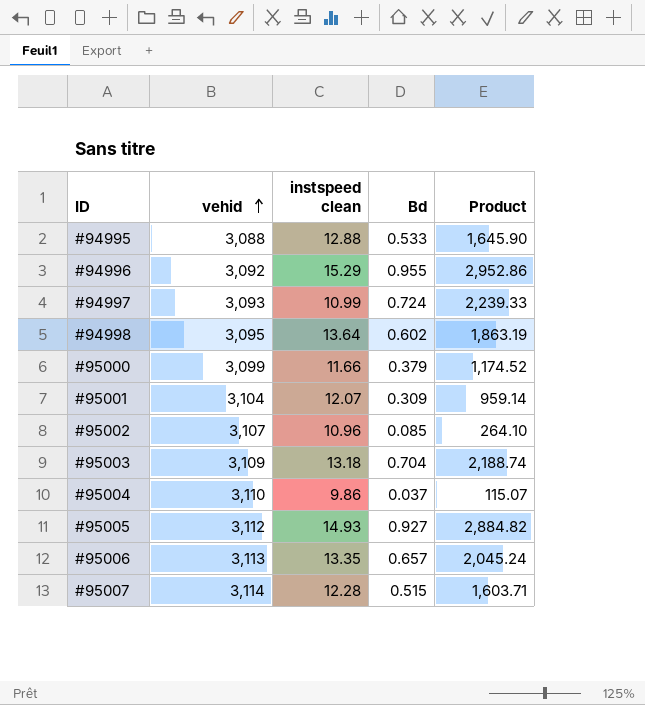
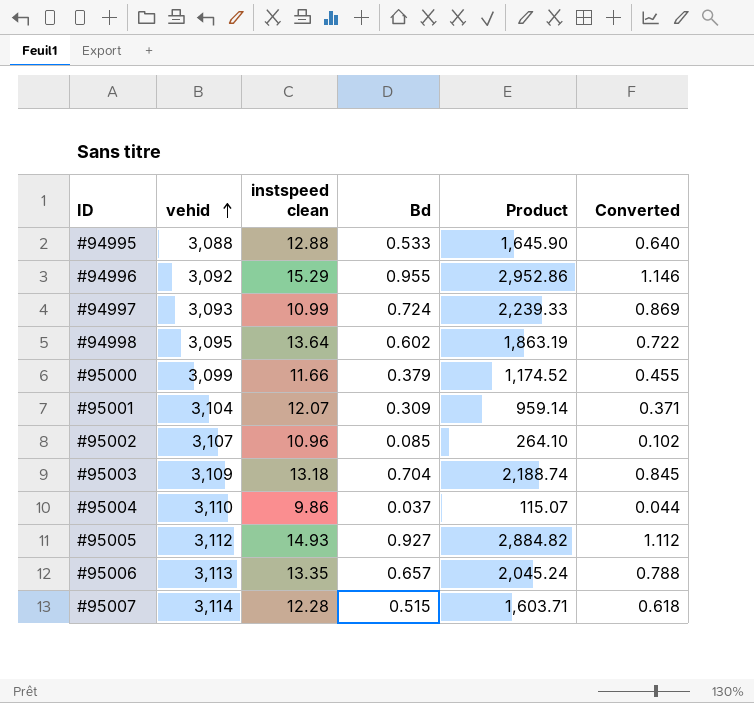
column Converted | formula: none -> [Bd] * 1.2

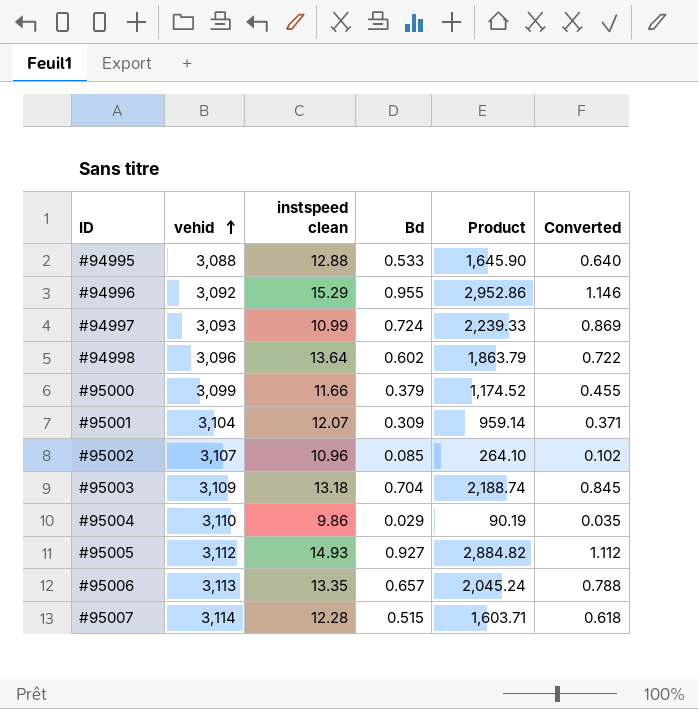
#94998 | vehid: 3,095 -> 3,096
#94998 | Product: 1,863.19 -> 1,863.79
#95004 | Bd: 0.037 -> 0.029
#95004 | Product: 115.07 -> 90.19
#95004 | Converted: 0.044 -> 0.035

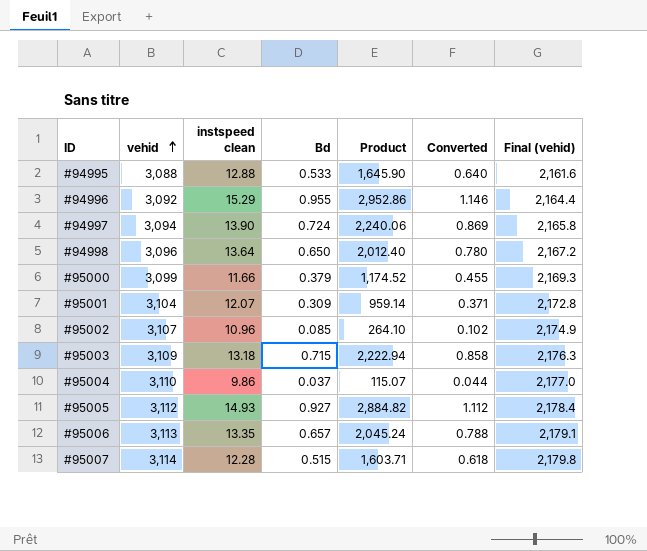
column Final (vehid) | formula: none -> [vehid] * 0.7
#94997 | vehid: 3,093 -> 3,094
#94997 | instspeed clean: 10.99 -> 13.90
#94997 | Product: 2,239.33 -> 2,240.06
#94998 | Bd: 0.602 -> 0.650
#94998 | Product: 1,863.79 -> 2,012.40
#94998 | Converted: 0.722 -> 0.780
#95003 | Bd: 0.704 -> 0.715
#95003 | Product: 2,188.74 -> 2,222.94
#95003 | Converted: 0.845 -> 0.858
#95004 | Bd: 0.029 -> 0.037
#95004 | Product: 90.19 -> 115.07
#95004 | Converted: 0.035 -> 0.044

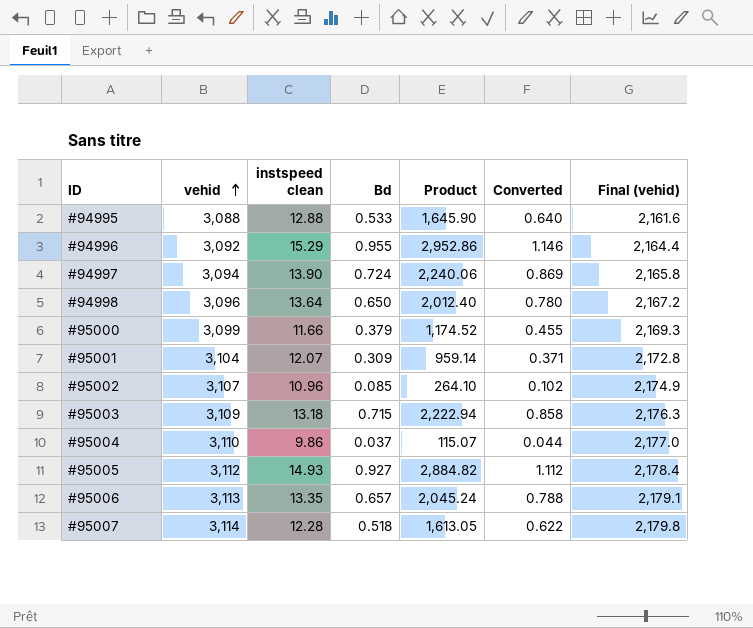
#95007 | Bd: 0.515 -> 0.518
#95007 | Product: 1,603.71 -> 1,613.05
#95007 | Converted: 0.618 -> 0.622

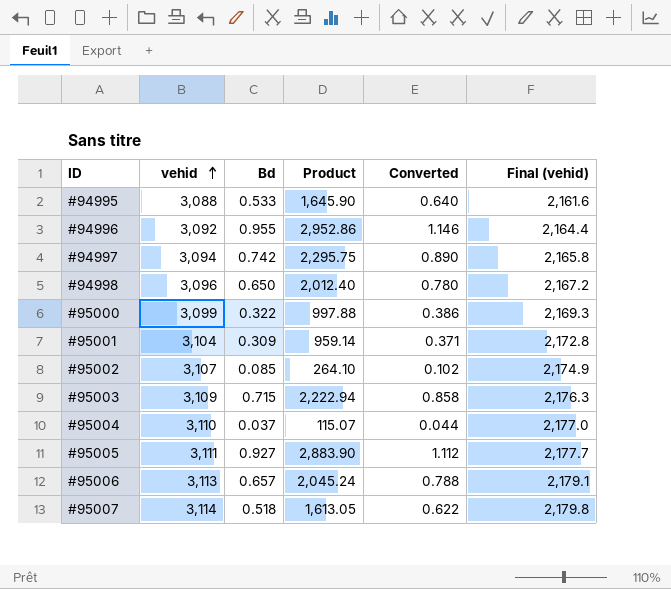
column instspeed clean | position: 3 -> none
#94997 | Bd: 0.724 -> 0.742
#94997 | Product: 2,240.06 -> 2,295.75
#94997 | Converted: 0.869 -> 0.890
#95000 | Bd: 0.379 -> 0.322
#95000 | Product: 1,174.52 -> 997.88
#95000 | Converted: 0.455 -> 0.386
#95005 | vehid: 3,112 -> 3,111
#95005 | Product: 2,884.82 -> 2,883.90
#95005 | Final (vehid): 2,178.4 -> 2,177.7

